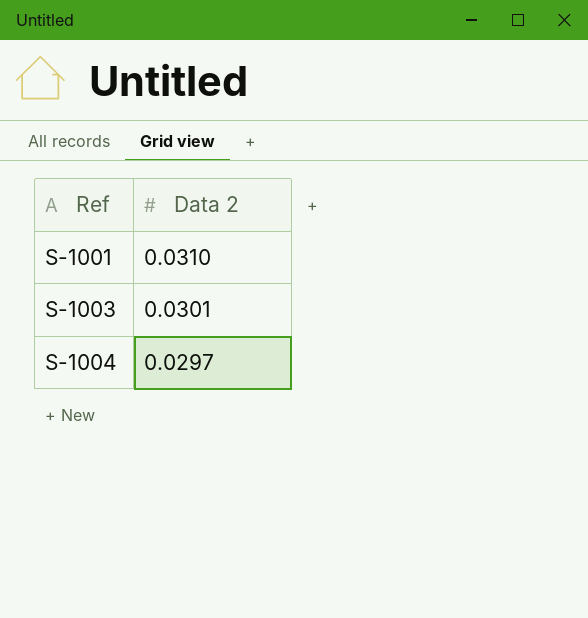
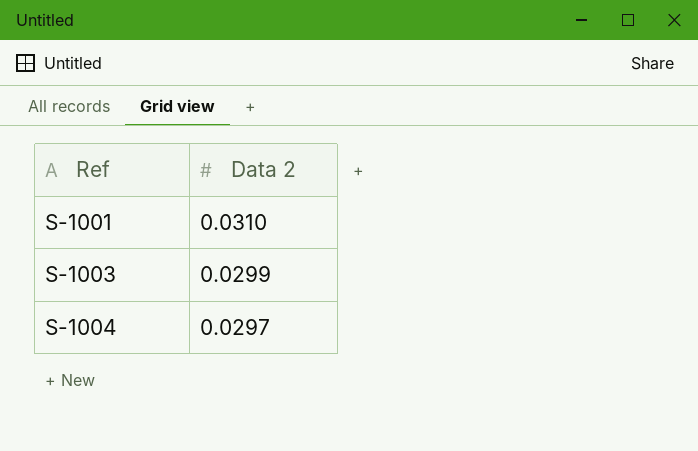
S-1003 | Data 2: 0.0301 -> 0.0299

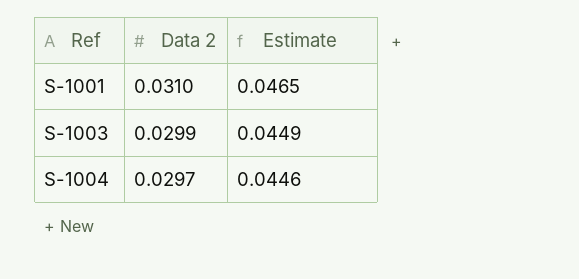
column Estimate | formula: none -> [Data 2] * 1.5

